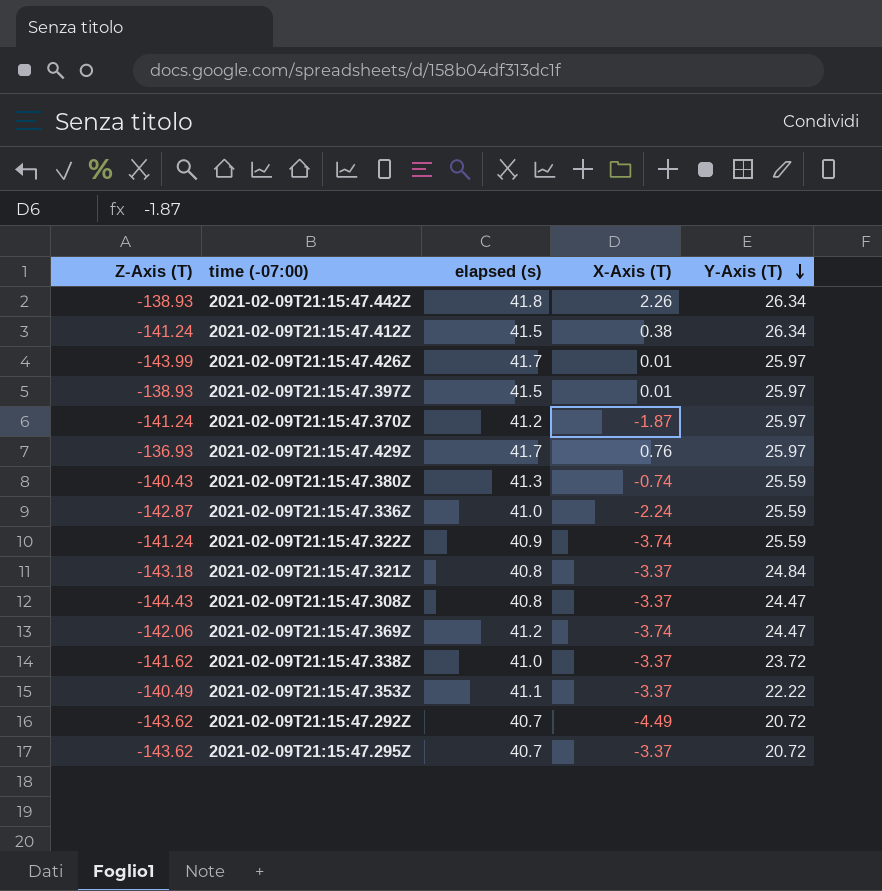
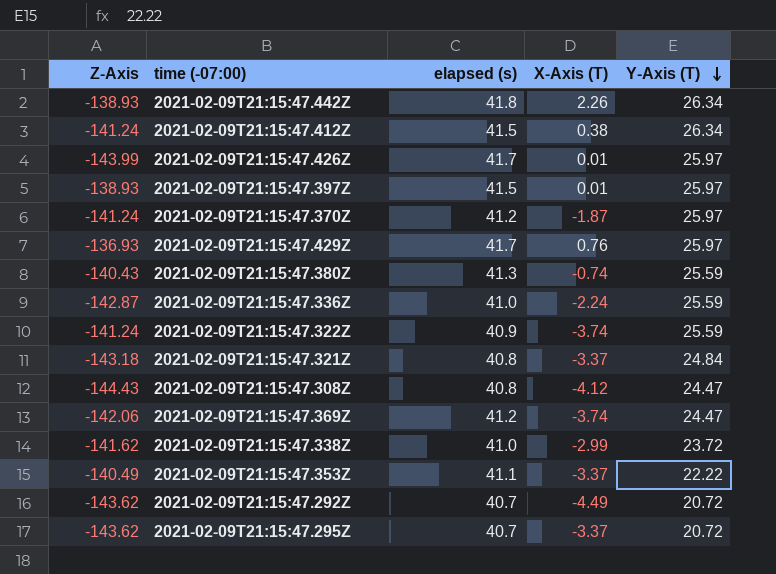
column name: Z-Axis (T) -> Z-Axis
2021-02-09T21:15:47.308Z | X-Axis (T): -3.37 -> -4.12
2021-02-09T21:15:47.338Z | X-Axis (T): -3.37 -> -2.99

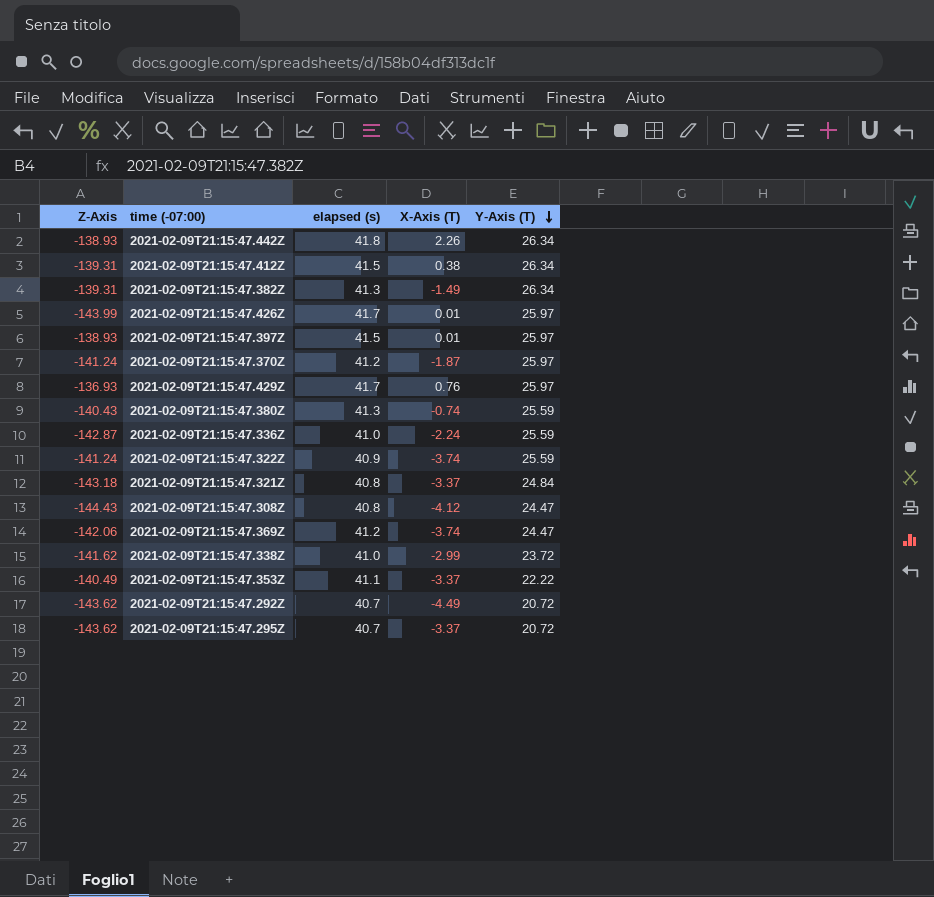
2021-02-09T21:15:47.412Z | Z-Axis: -141.24 -> -139.31
row 2021-02-09T21:15:47.382Z: none -> -139.31 | 41.3 | -1.49 | 26.34

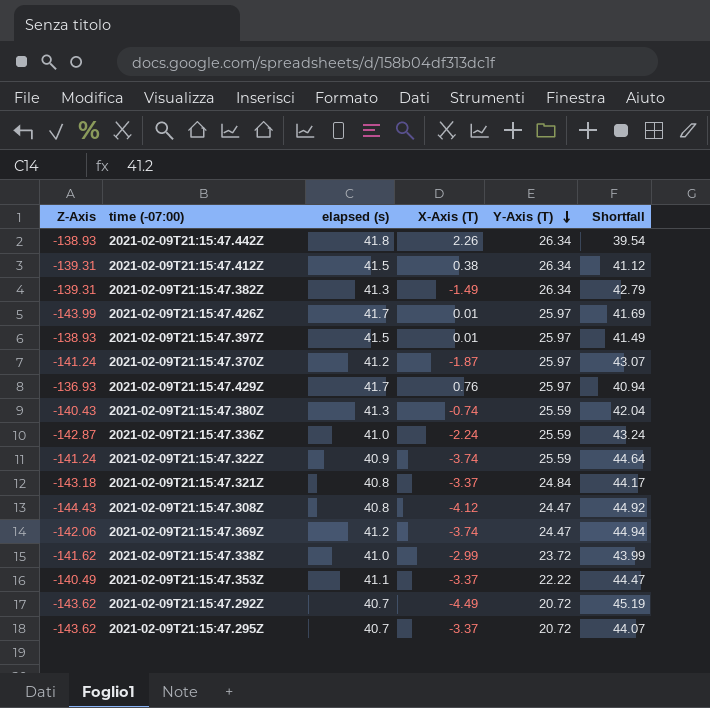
column Shortfall | formula: none -> [elapsed (s)] - [X-Axis (T)]

